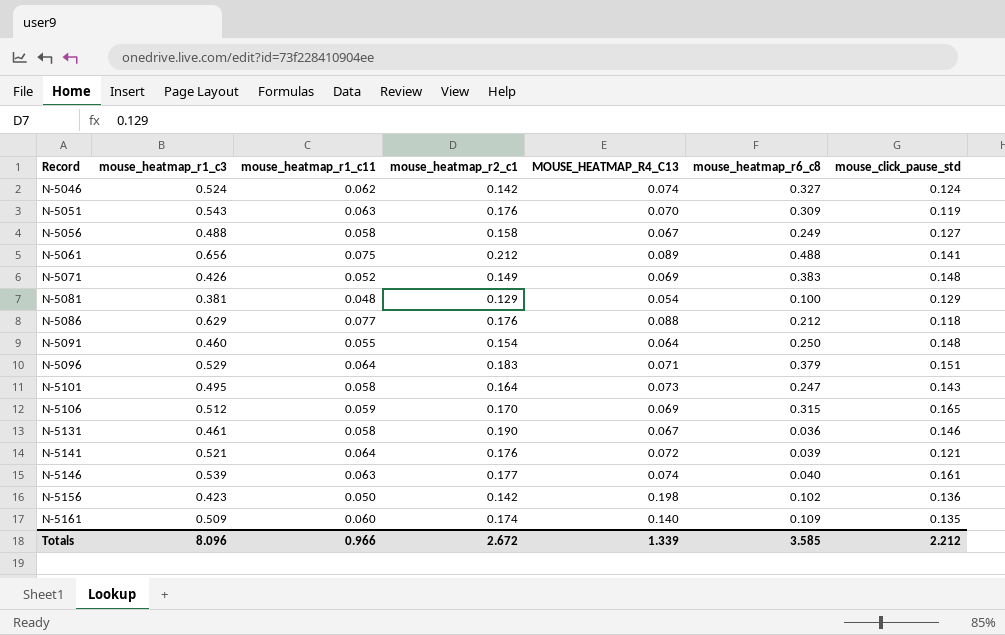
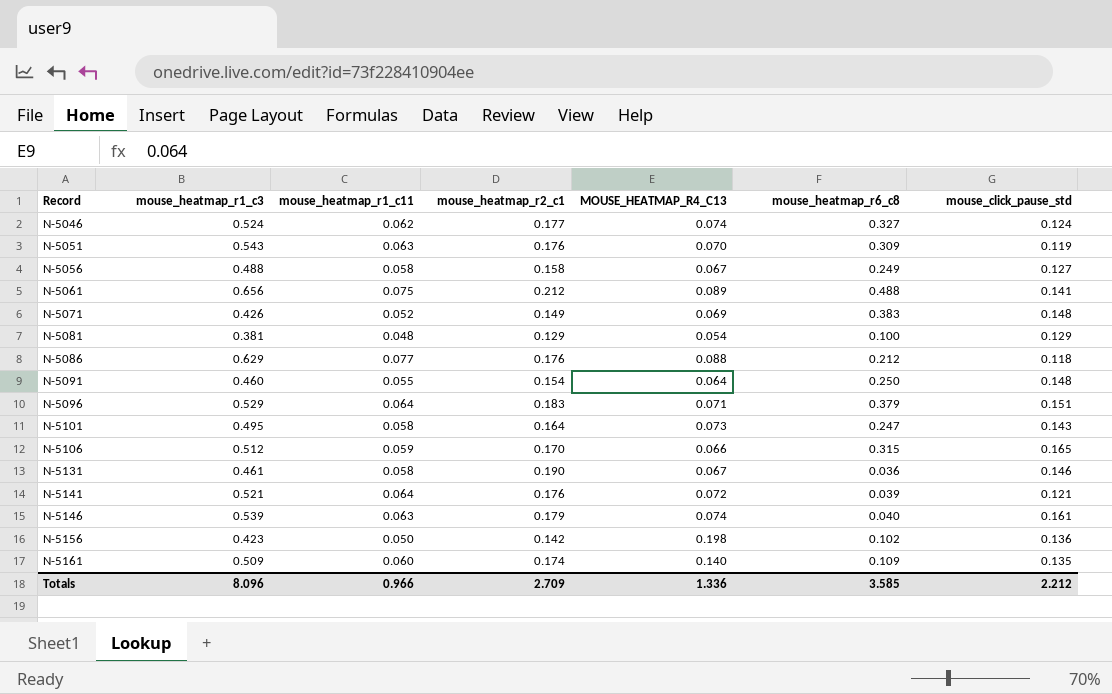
N-5046 | mouse_heatmap_r2_c1: 0.142 -> 0.177
N-5106 | MOUSE_HEATMAP_R4_C13: 0.069 -> 0.066
N-5146 | mouse_heatmap_r2_c1: 0.177 -> 0.179
Totals | mouse_heatmap_r2_c1: 2.672 -> 2.709
Totals | MOUSE_HEATMAP_R4_C13: 1.339 -> 1.336

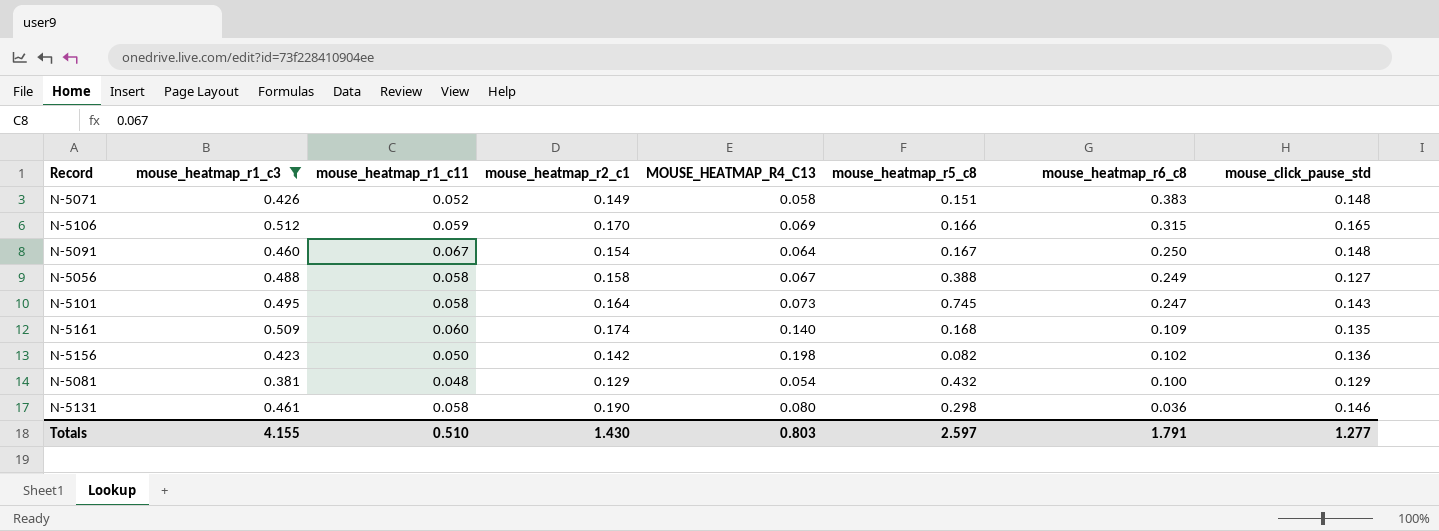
filter: none -> mouse_heatmap_r1_c3 <= 0.512
row order: Record ascending -> mouse_heatmap_r6_c8 descending
column mouse_heatmap_r5_c8 | position: none -> 6
N-5071 | MOUSE_HEATMAP_R4_C13: 0.069 -> 0.058
N-5106 | MOUSE_HEATMAP_R4_C13: 0.066 -> 0.069
N-5091 | mouse_heatmap_r1_c11: 0.055 -> 0.067
N-5131 | MOUSE_HEATMAP_R4_C13: 0.067 -> 0.080
Totals | mouse_heatmap_r1_c3: 8.096 -> 4.155
Totals | mouse_heatmap_r1_c11: 0.966 -> 0.510
Totals | mouse_heatmap_r2_c1: 2.709 -> 1.430
Totals | MOUSE_HEATMAP_R4_C13: 1.336 -> 0.803
Totals | mouse_heatmap_r6_c8: 3.585 -> 1.791
Totals | mouse_click_pause_std: 2.212 -> 1.277

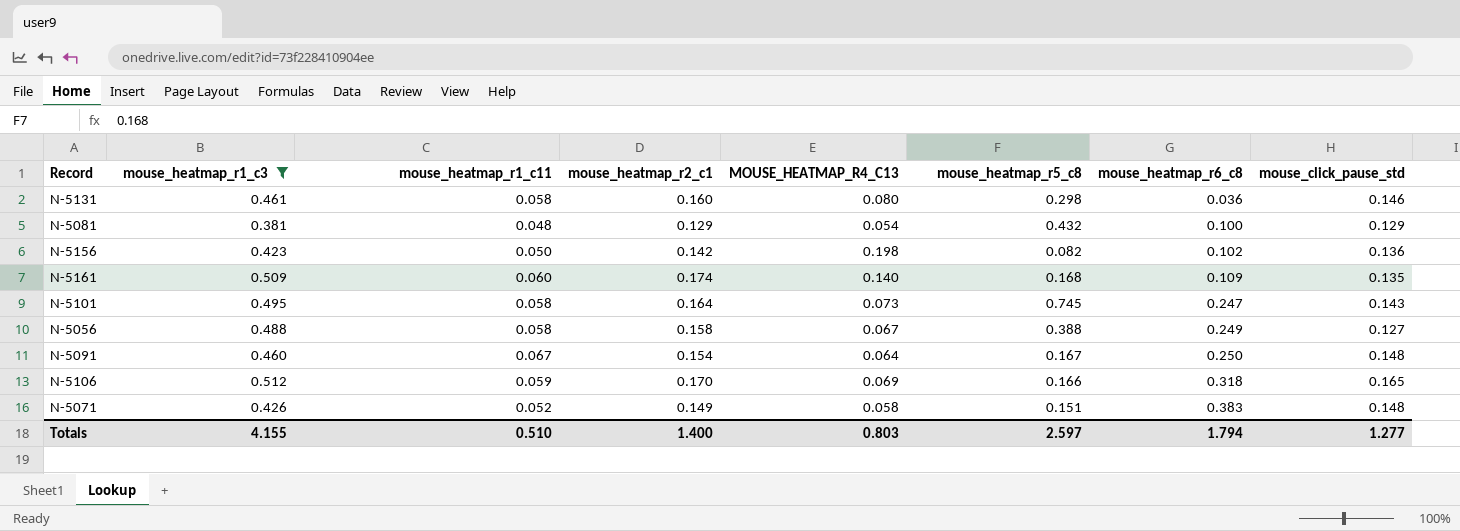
row order: mouse_heatmap_r6_c8 descending -> mouse_heatmap_r6_c8 ascending
N-5131 | mouse_heatmap_r2_c1: 0.190 -> 0.160
N-5106 | mouse_heatmap_r6_c8: 0.315 -> 0.318
Totals | mouse_heatmap_r2_c1: 1.430 -> 1.400
Totals | mouse_heatmap_r6_c8: 1.791 -> 1.794

